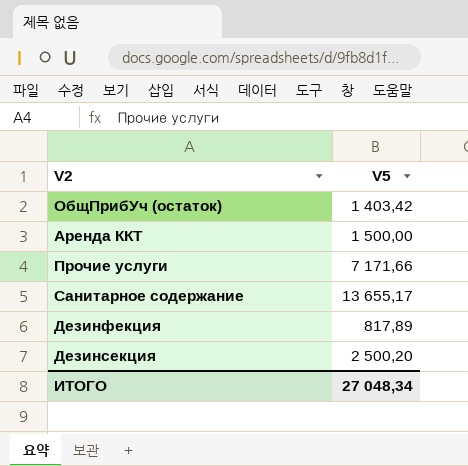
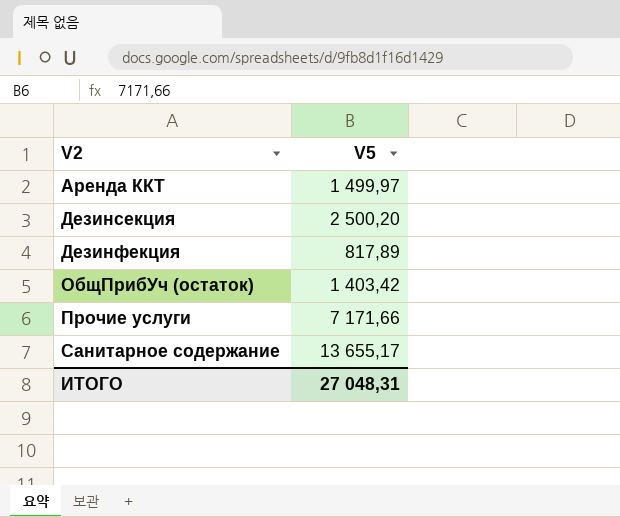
row order: none -> V2 ascending
Аренда ККТ | V5: 1 500,00 -> 1 499,97
ИТОГО | V5: 27 048,34 -> 27 048,31

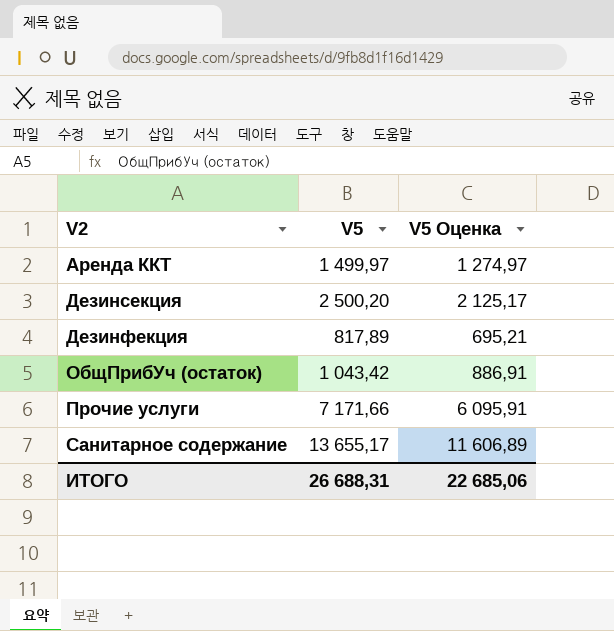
column V5 Оценка | formula: none -> [V5] * 0,85
ОбщПрибУч (остаток) | V5: 1 403,42 -> 1 043,42
ИТОГО | V5: 27 048,31 -> 26 688,31

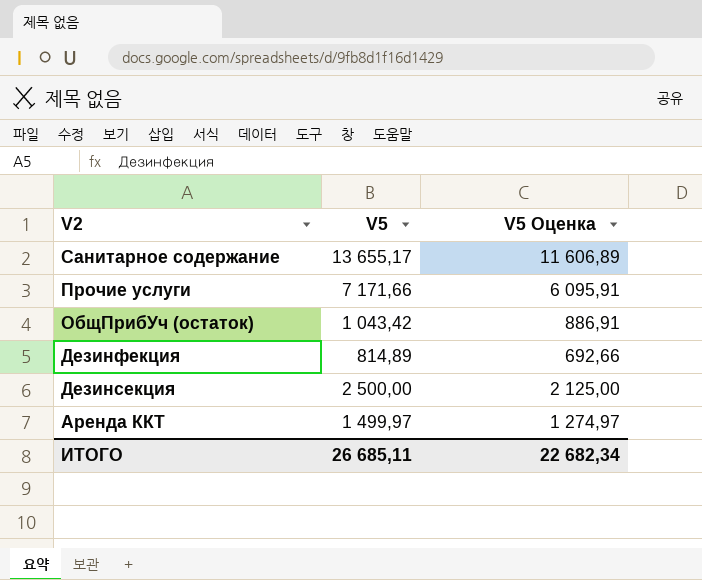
row order: V2 ascending -> V2 descending
Дезинфекция | V5: 817,89 -> 814,89
Дезинфекция | V5 Оценка: 695,21 -> 692,66
Дезинсекция | V5: 2 500,20 -> 2 500,00
Дезинсекция | V5 Оценка: 2 125,17 -> 2 125,00
ИТОГО | V5: 26 688,31 -> 26 685,11
ИТОГО | V5 Оценка: 22 685,06 -> 22 682,34

